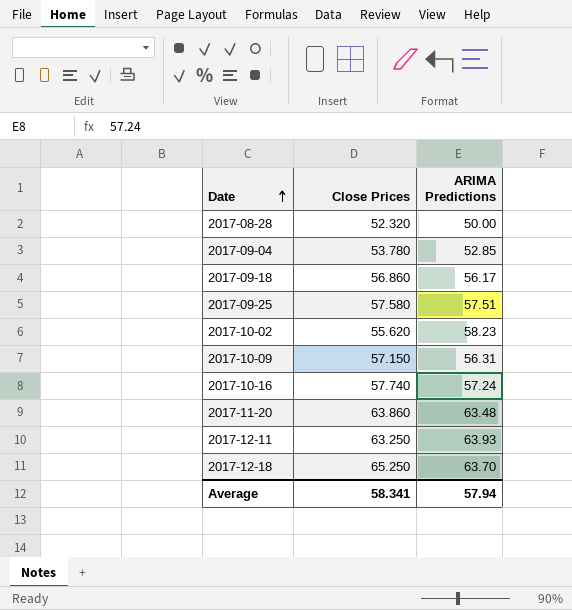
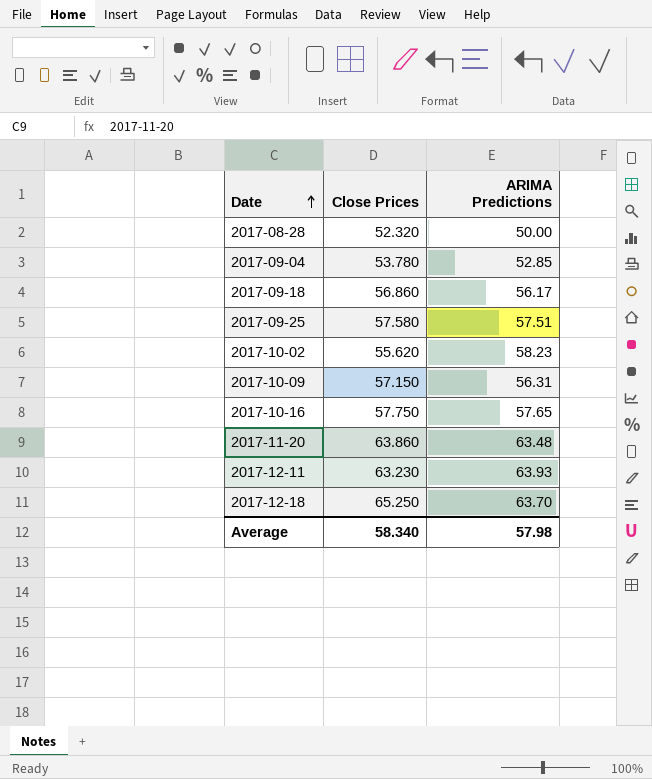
2017-10-16 | Close Prices: 57.740 -> 57.750
2017-10-16 | ARIMA Predictions: 57.24 -> 57.65
2017-12-11 | Close Prices: 63.250 -> 63.230
Average | Close Prices: 58.341 -> 58.340
Average | ARIMA Predictions: 57.94 -> 57.98

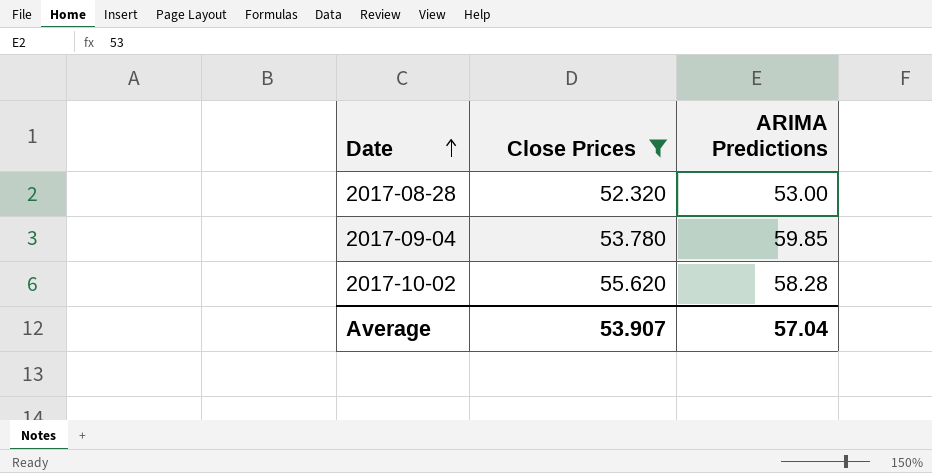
filter: none -> Close Prices <= 55.620
2017-08-28 | ARIMA Predictions: 50.00 -> 53.00
2017-09-04 | ARIMA Predictions: 52.85 -> 59.85
2017-10-02 | ARIMA Predictions: 58.23 -> 58.28
Average | Close Prices: 58.340 -> 53.907
Average | ARIMA Predictions: 57.98 -> 57.04

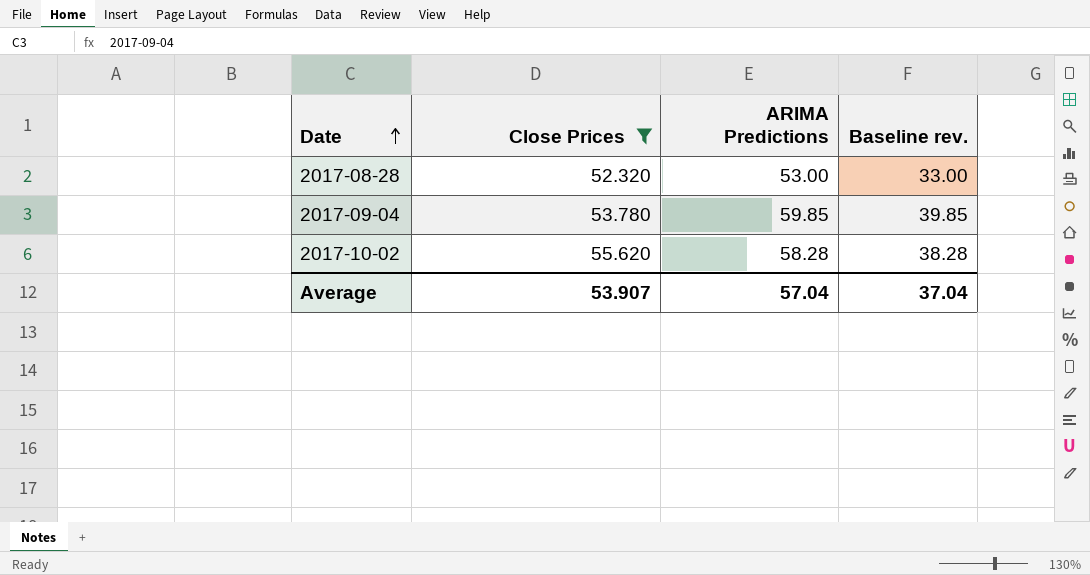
column Baseline rev. | formula: none -> [ARIMA Predictions] - 20

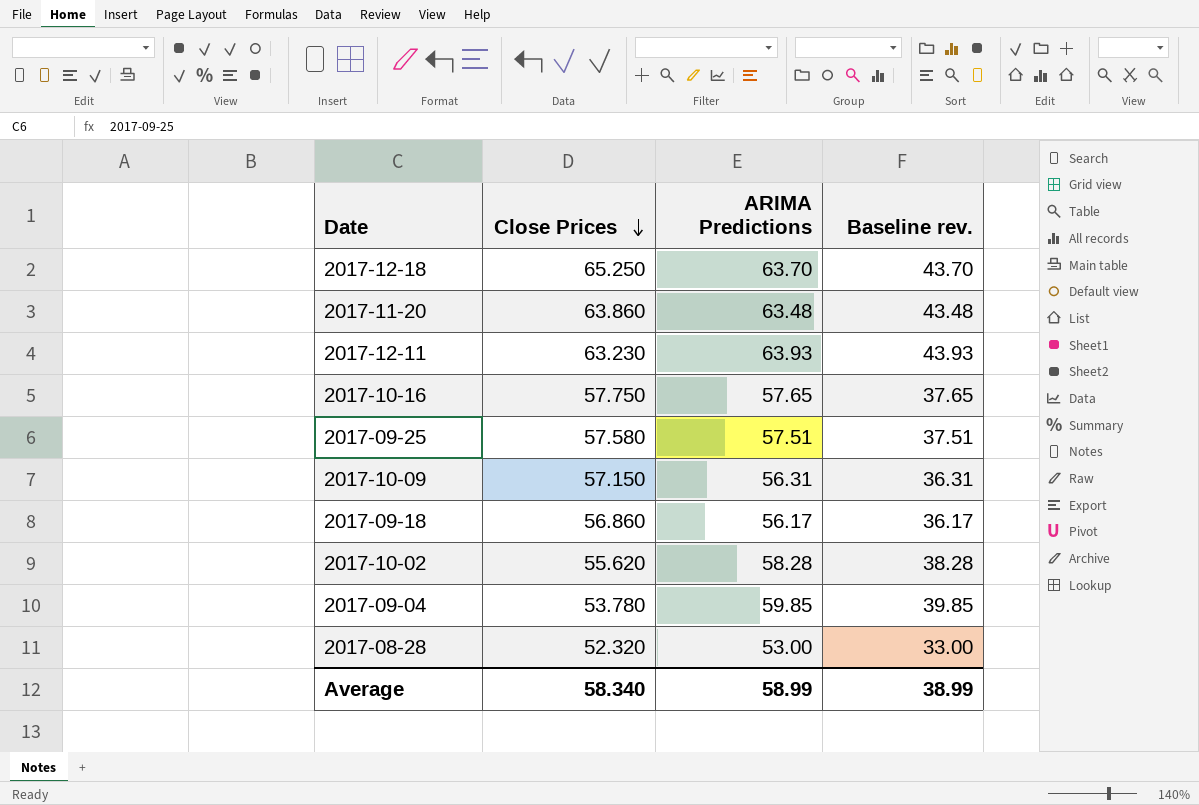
filter: Close Prices <= 55.620 -> none
row order: Date ascending -> Close Prices descending
Average | Close Prices: 53.907 -> 58.340
Average | ARIMA Predictions: 57.04 -> 58.99
Average | Baseline rev.: 37.04 -> 38.99

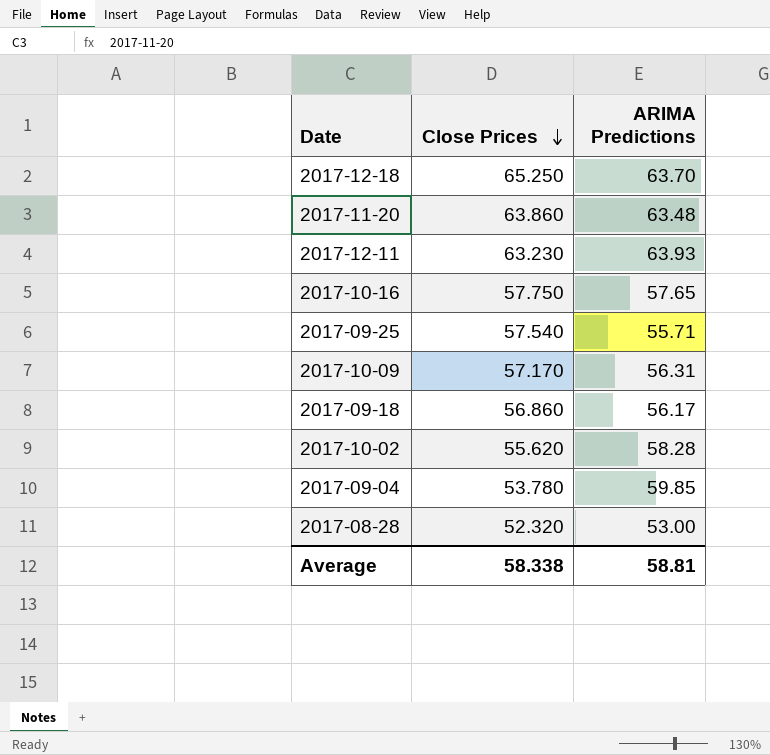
column Baseline rev. | formula: [ARIMA Predictions] - 20 -> none
2017-09-25 | Close Prices: 57.580 -> 57.540
2017-09-25 | ARIMA Predictions: 57.51 -> 55.71
2017-10-09 | Close Prices: 57.150 -> 57.170
Average | Close Prices: 58.340 -> 58.338
Average | ARIMA Predictions: 58.99 -> 58.81

